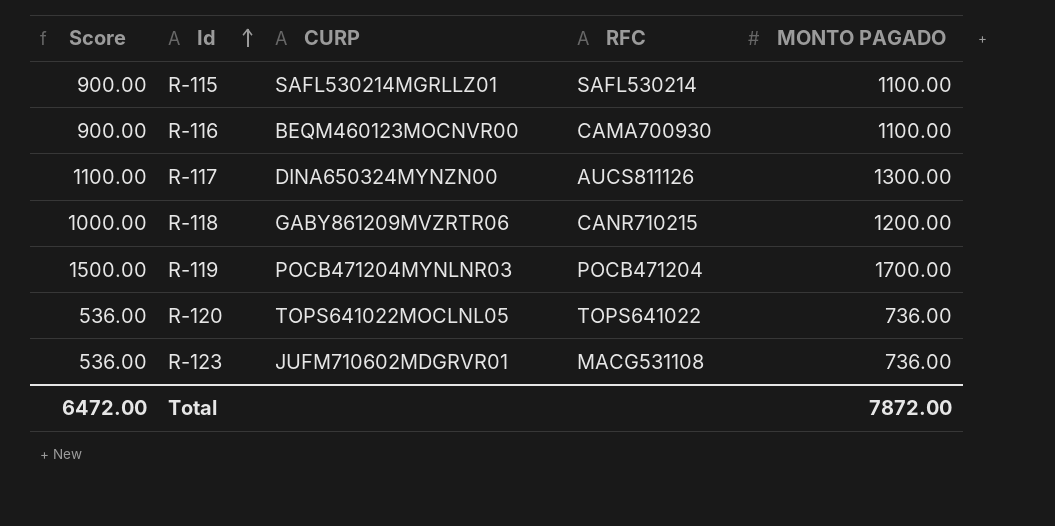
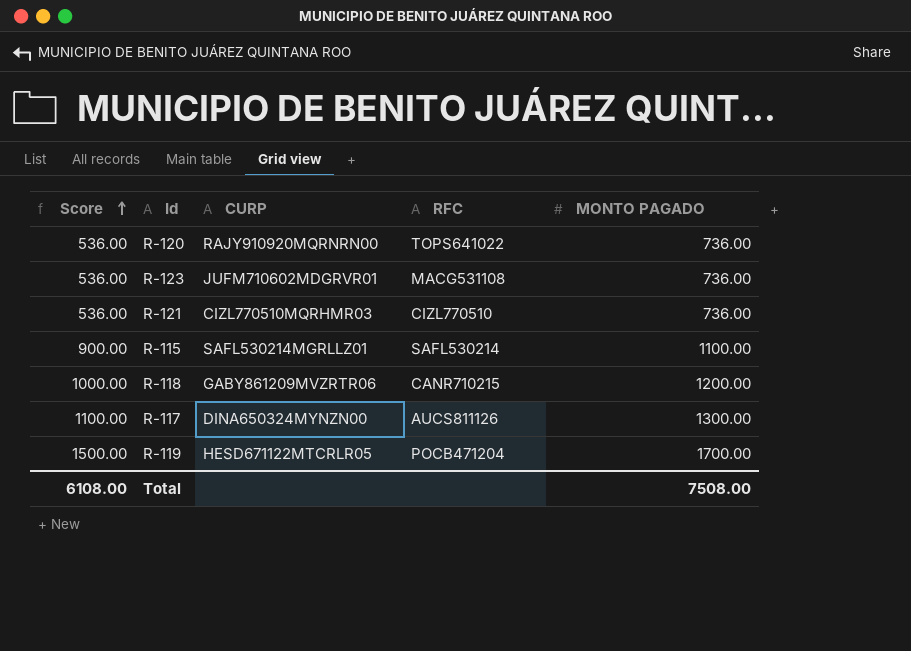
row order: Id ascending -> Score ascending
row R-116: 900.00 | BEQM460123MOCNVR00 | CAMA700930 | 1100.00 -> none
R-120 | CURP: TOPS641022MOCLNL05 -> RAJY910920MQRNRN00
row R-121: none -> 536.00 | CIZL770510MQRHMR03 | CIZL770510 | 736.00
R-119 | CURP: POCB471204MYNLNR03 -> HESD671122MTCRLR05
Total | Score: 6472.00 -> 6108.00
Total | MONTO PAGADO: 7872.00 -> 7508.00

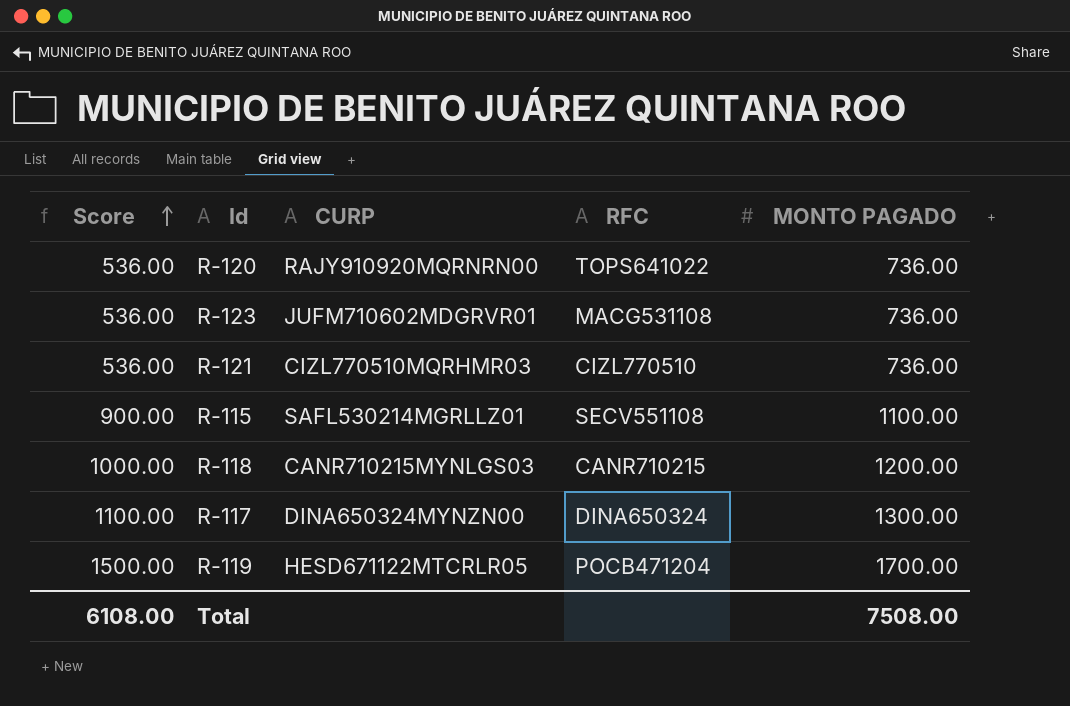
R-115 | RFC: SAFL530214 -> SECV551108
R-118 | CURP: GABY861209MVZRTR06 -> CANR710215MYNLGS03
R-117 | RFC: AUCS811126 -> DINA650324

